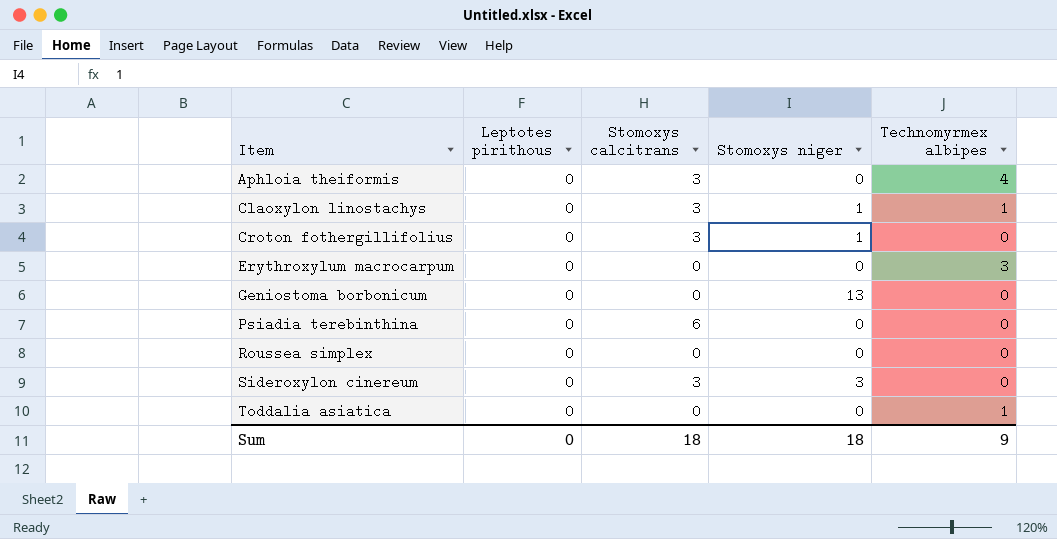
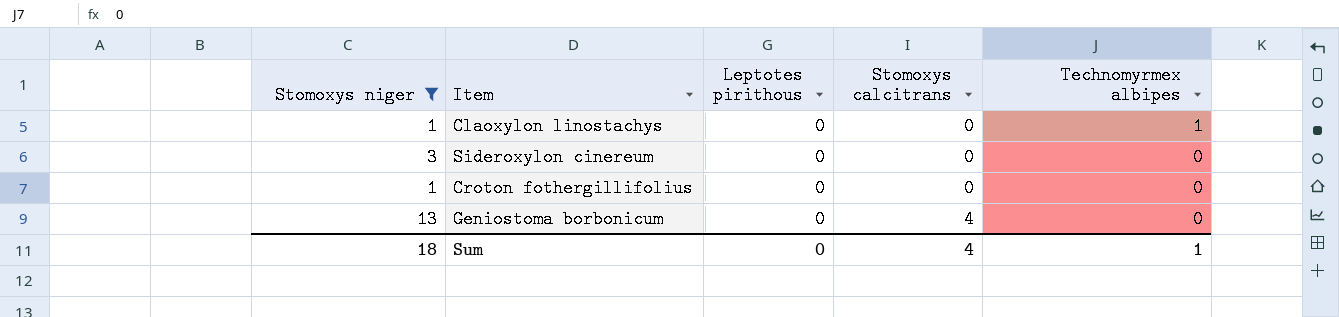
filter: none -> Stomoxys niger != 0
row order: Item ascending -> Stomoxys calcitrans ascending
column Stomoxys niger | position: 4 -> 1
Claoxylon linostachys | Stomoxys calcitrans: 3 -> 0
Sideroxylon cinereum | Stomoxys calcitrans: 3 -> 0
Croton fothergillifolius | Stomoxys calcitrans: 3 -> 0
Geniostoma borbonicum | Stomoxys calcitrans: 0 -> 4
Sum | Stomoxys calcitrans: 18 -> 4
Sum | Technomyrmex albipes: 9 -> 1

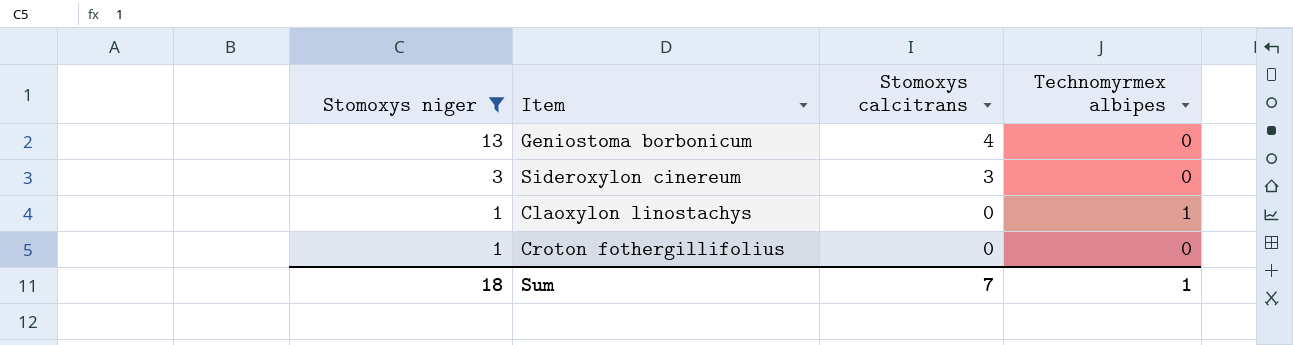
row order: Stomoxys calcitrans ascending -> Stomoxys niger descending
column Leptotes pirithous | position: 3 -> none
Sideroxylon cinereum | Stomoxys calcitrans: 0 -> 3
Sum | Stomoxys calcitrans: 4 -> 7

